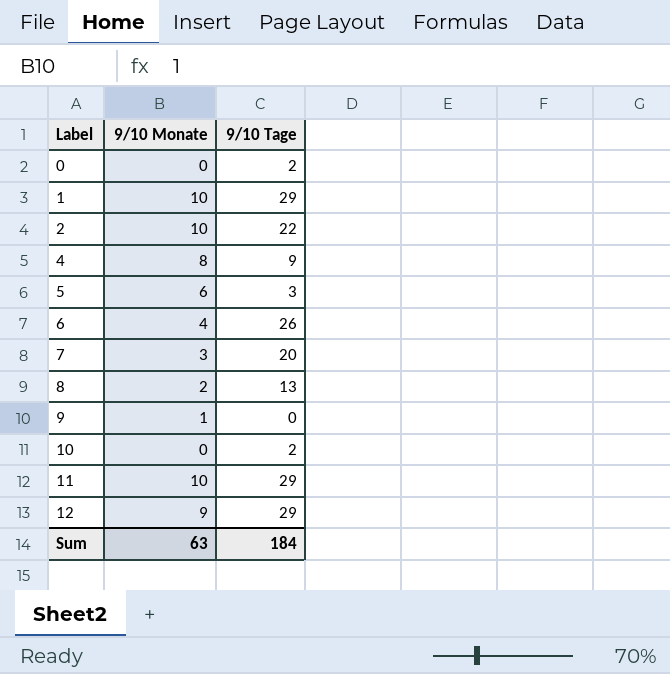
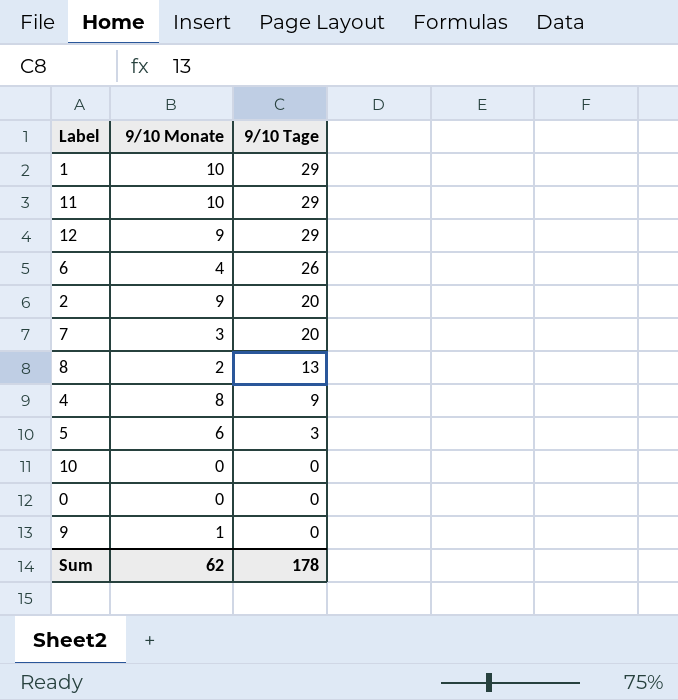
row order: Label ascending -> 9/10 Tage descending
2 | 9/10 Monate: 10 -> 9
2 | 9/10 Tage: 22 -> 20
10 | 9/10 Tage: 2 -> 0
0 | 9/10 Tage: 2 -> 0
Sum | 9/10 Monate: 63 -> 62
Sum | 9/10 Tage: 184 -> 178

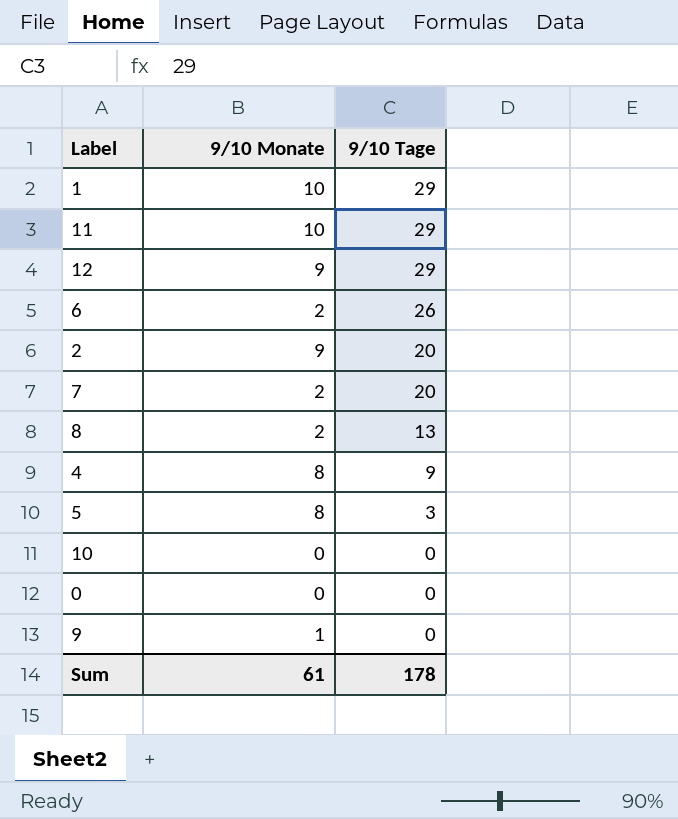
6 | 9/10 Monate: 4 -> 2
7 | 9/10 Monate: 3 -> 2
5 | 9/10 Monate: 6 -> 8
Sum | 9/10 Monate: 62 -> 61

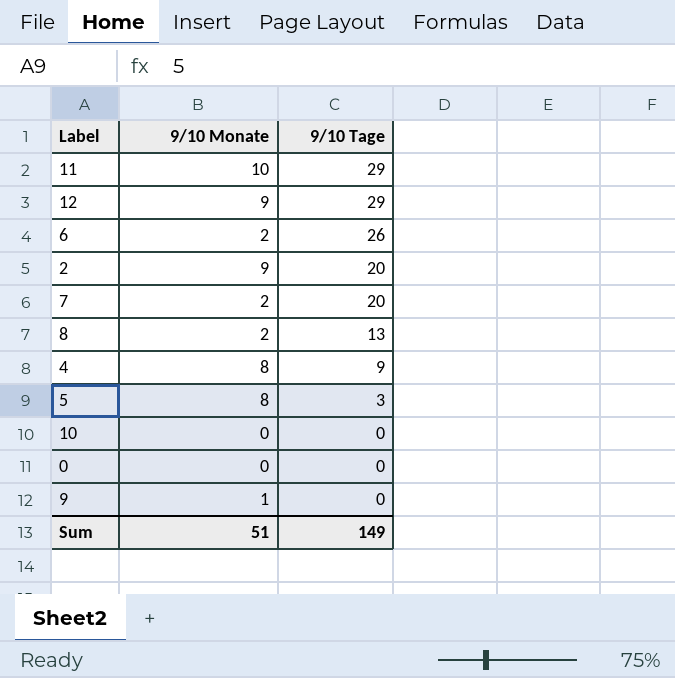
row 1: 10 | 29 -> none
Sum | 9/10 Monate: 61 -> 51
Sum | 9/10 Tage: 178 -> 149

